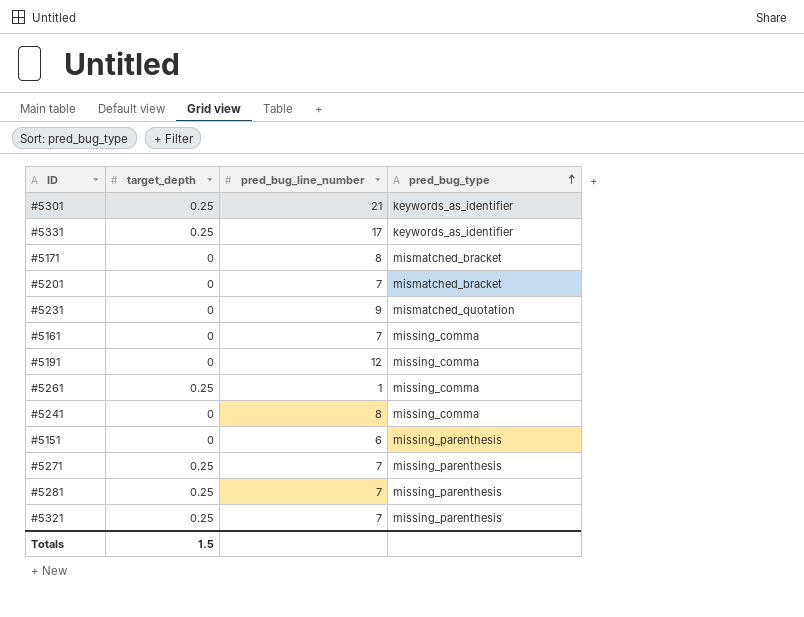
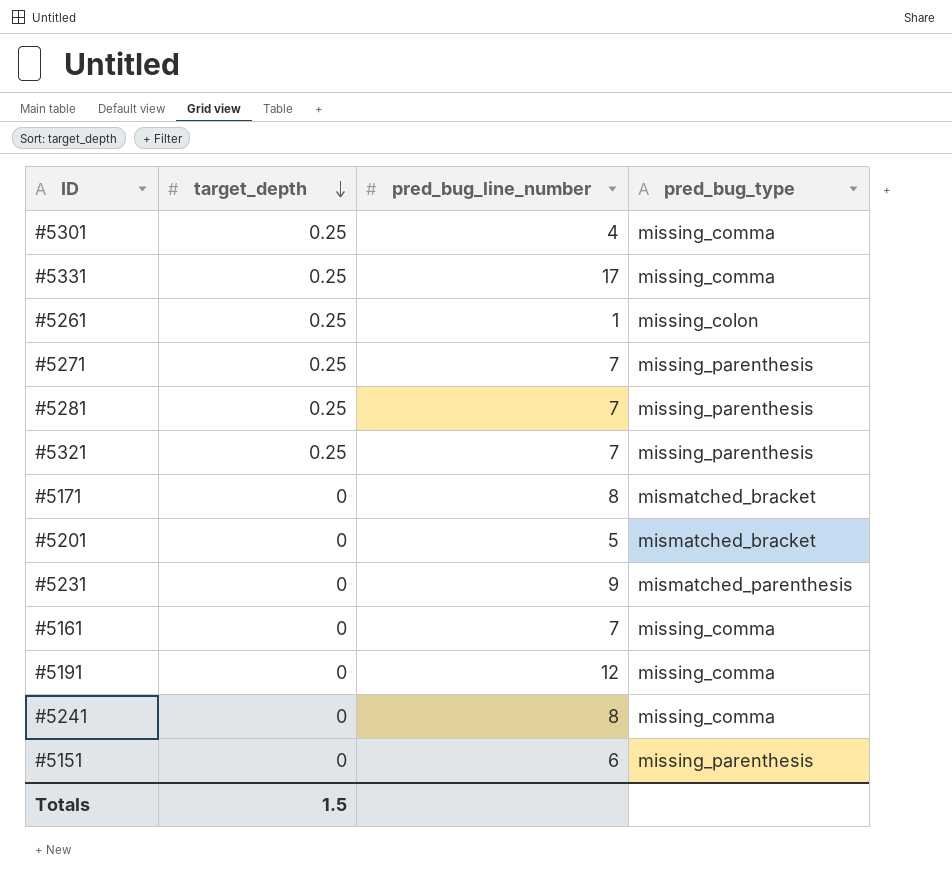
row order: pred_bug_type ascending -> target_depth descending
#5301 | pred_bug_line_number: 21 -> 4
#5301 | pred_bug_type: keywords_as_identifier -> missing_comma
#5331 | pred_bug_type: keywords_as_identifier -> missing_comma
#5261 | pred_bug_type: missing_comma -> missing_colon
#5201 | pred_bug_line_number: 7 -> 5
#5231 | pred_bug_type: mismatched_quotation -> mismatched_parenthesis

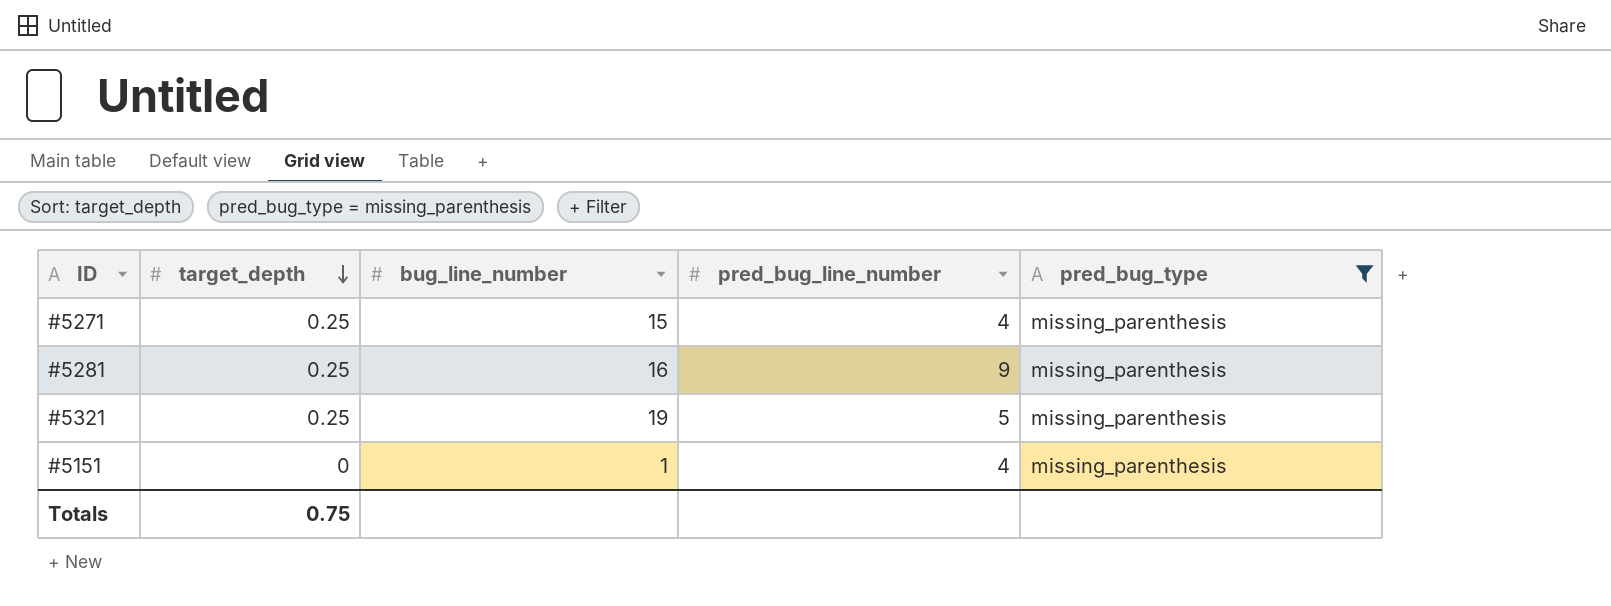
filter: none -> pred_bug_type = missing_parenthesis
column bug_line_number | position: none -> 3
#5271 | pred_bug_line_number: 7 -> 4
#5281 | pred_bug_line_number: 7 -> 9
#5321 | pred_bug_line_number: 7 -> 5
#5151 | pred_bug_line_number: 6 -> 4
Totals | target_depth: 1.5 -> 0.75

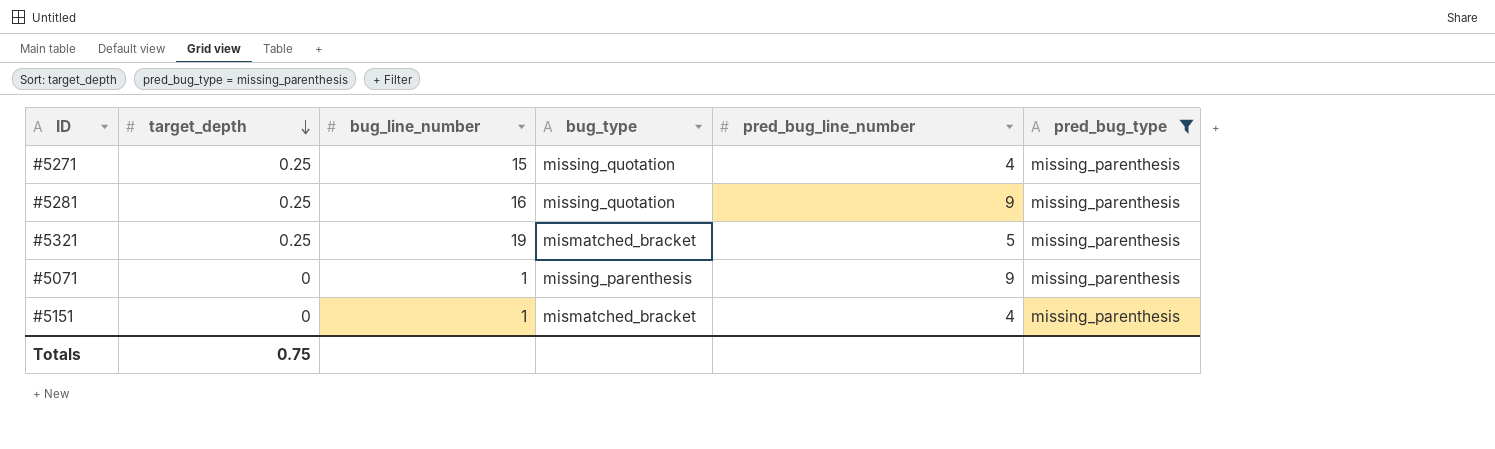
column bug_type | position: none -> 4
row #5071: none -> 0 | 1 | missing_parenthesis | 9 | missing_parenthesis

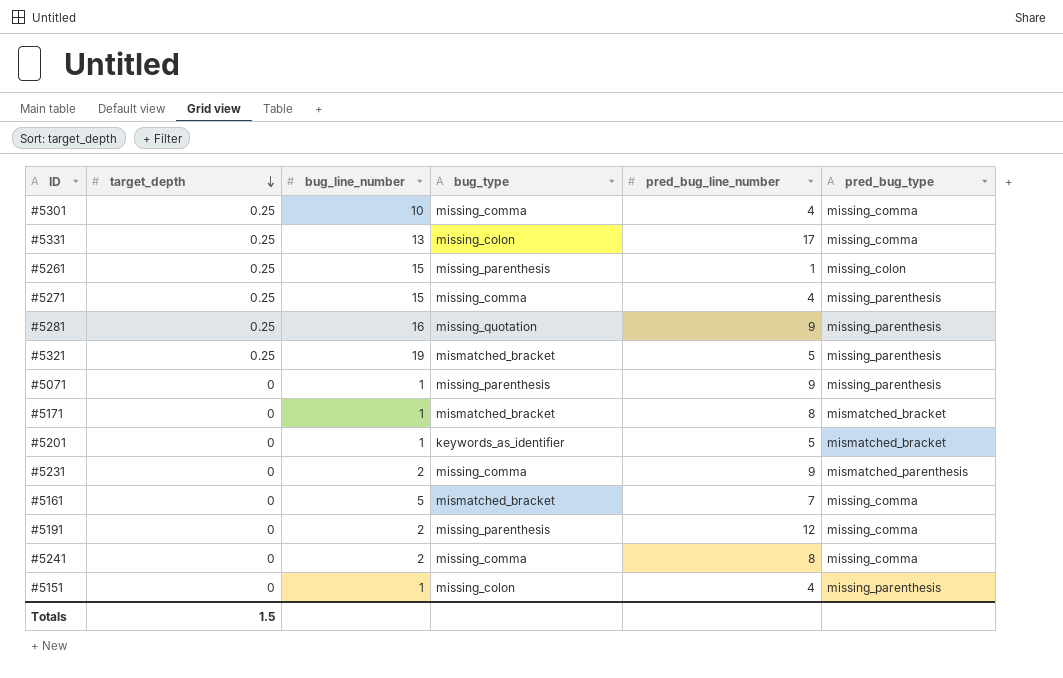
filter: pred_bug_type = missing_parenthesis -> none
#5271 | bug_type: missing_quotation -> missing_comma
#5151 | bug_type: mismatched_bracket -> missing_colon
Totals | target_depth: 0.75 -> 1.5

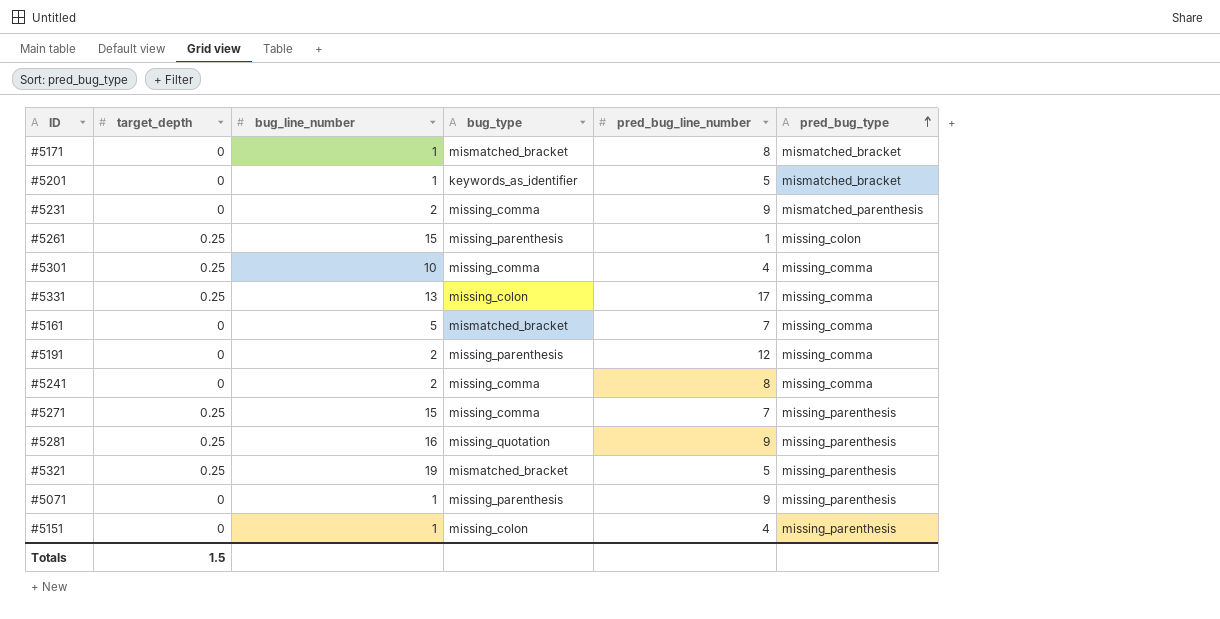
row order: target_depth descending -> pred_bug_type ascending
#5271 | pred_bug_line_number: 4 -> 7

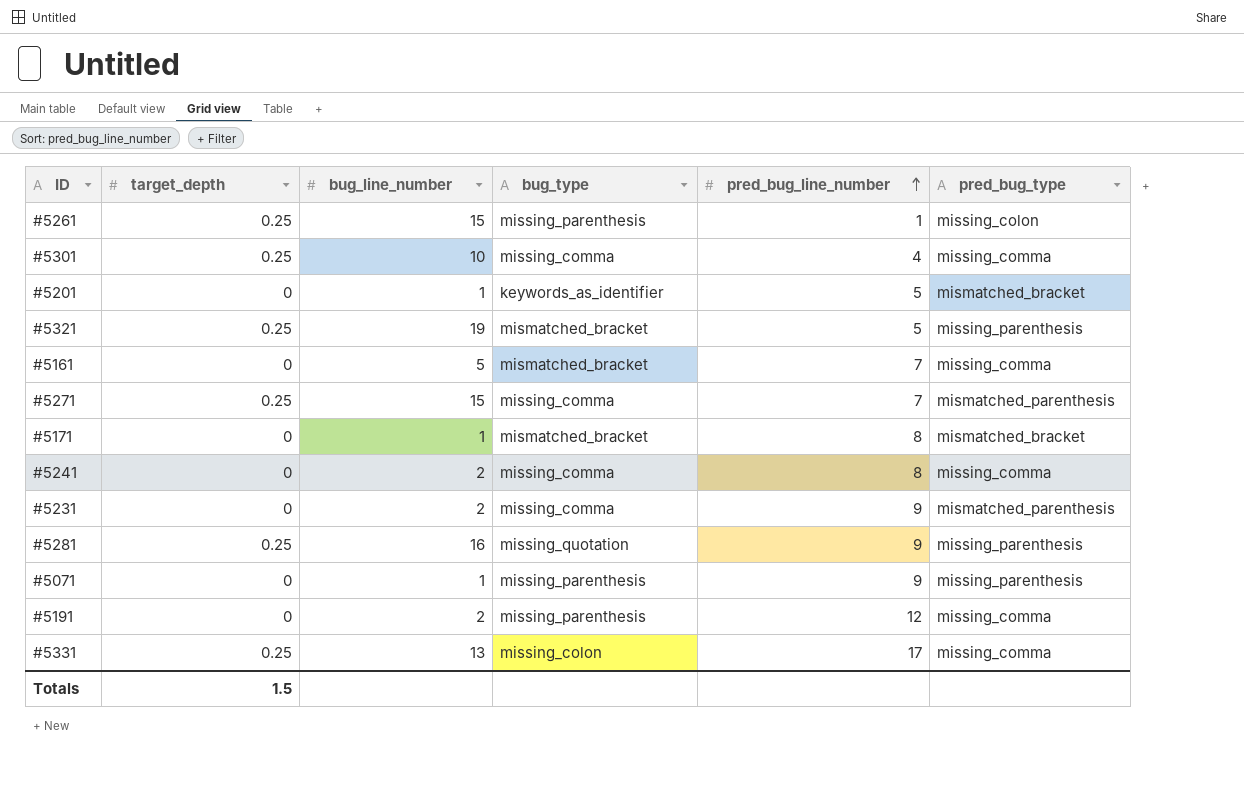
row order: pred_bug_type ascending -> pred_bug_line_number ascending
row #5151: 0 | 1 | missing_colon | 4 | missing_parenthesis -> none
#5271 | pred_bug_type: missing_parenthesis -> mismatched_parenthesis

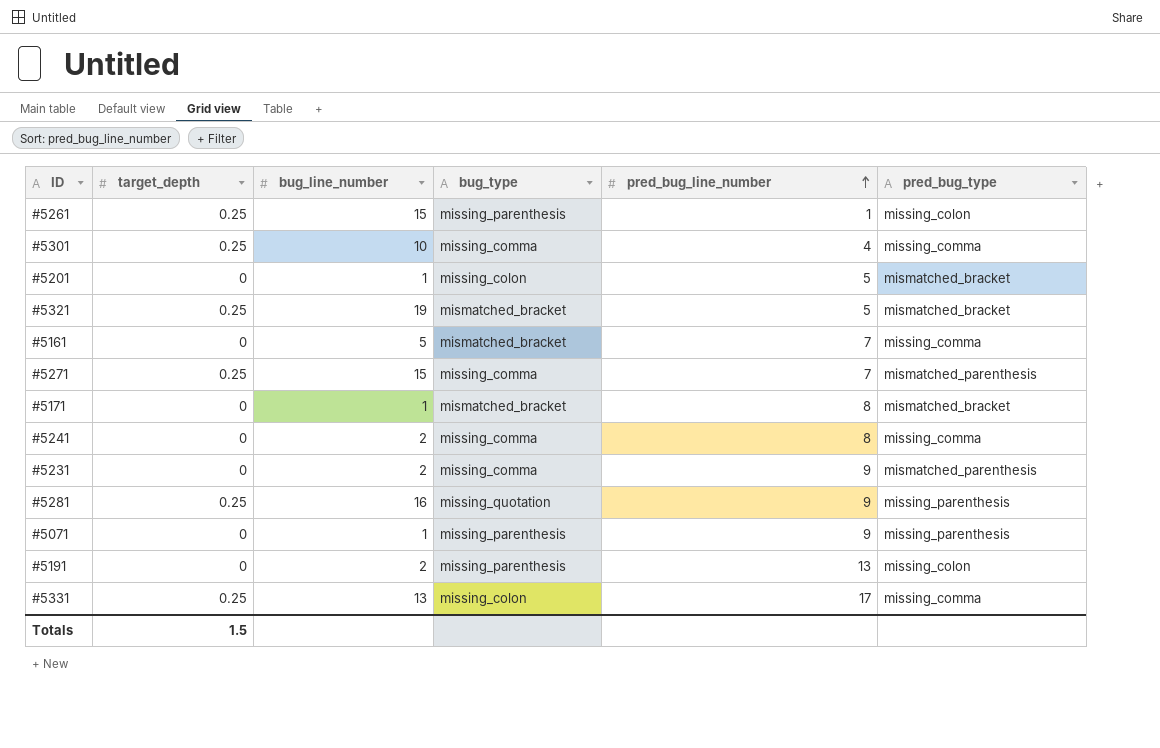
#5201 | bug_type: keywords_as_identifier -> missing_colon
#5321 | pred_bug_type: missing_parenthesis -> mismatched_bracket
#5191 | pred_bug_line_number: 12 -> 13
#5191 | pred_bug_type: missing_comma -> missing_colon

